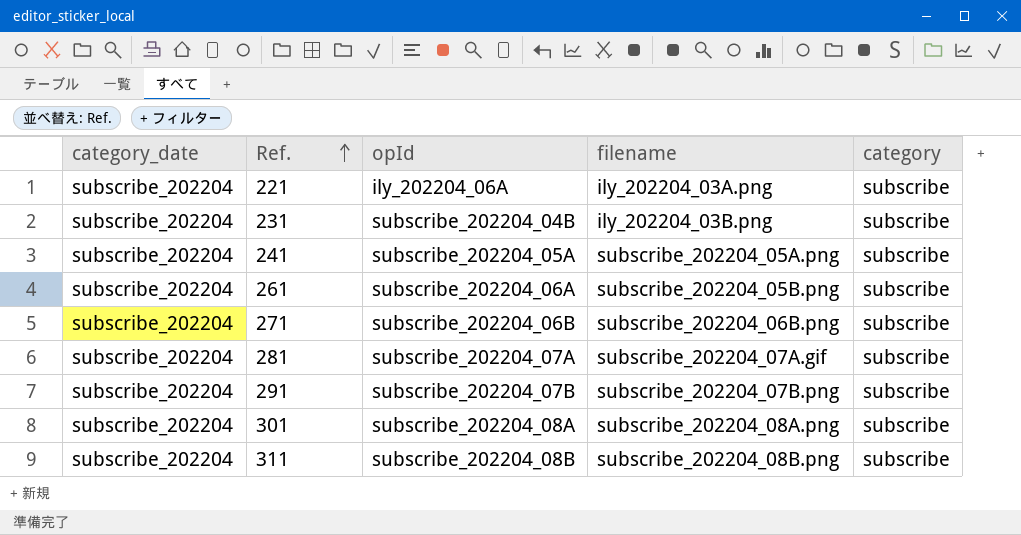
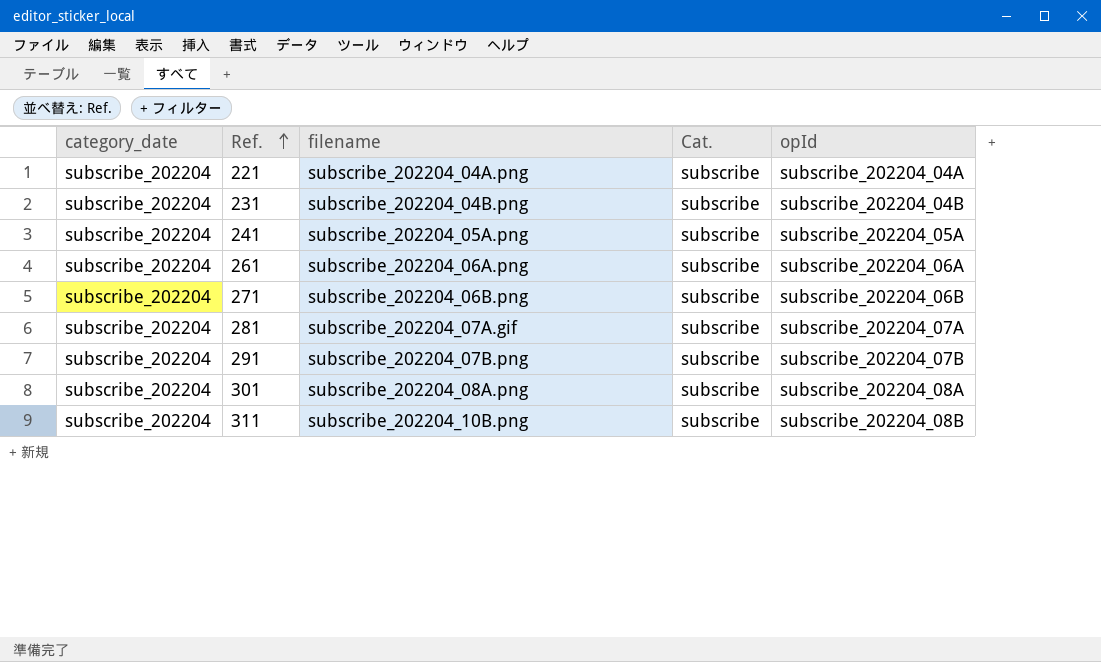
column name: category -> Cat.
column opId | position: 3 -> 5
221 | filename: ily_202204_03A.png -> subscribe_202204_04A.png
221 | opId: ily_202204_06A -> subscribe_202204_04A
231 | filename: ily_202204_03B.png -> subscribe_202204_04B.png
261 | filename: subscribe_202204_05B.png -> subscribe_202204_06A.png
311 | filename: subscribe_202204_08B.png -> subscribe_202204_10B.png

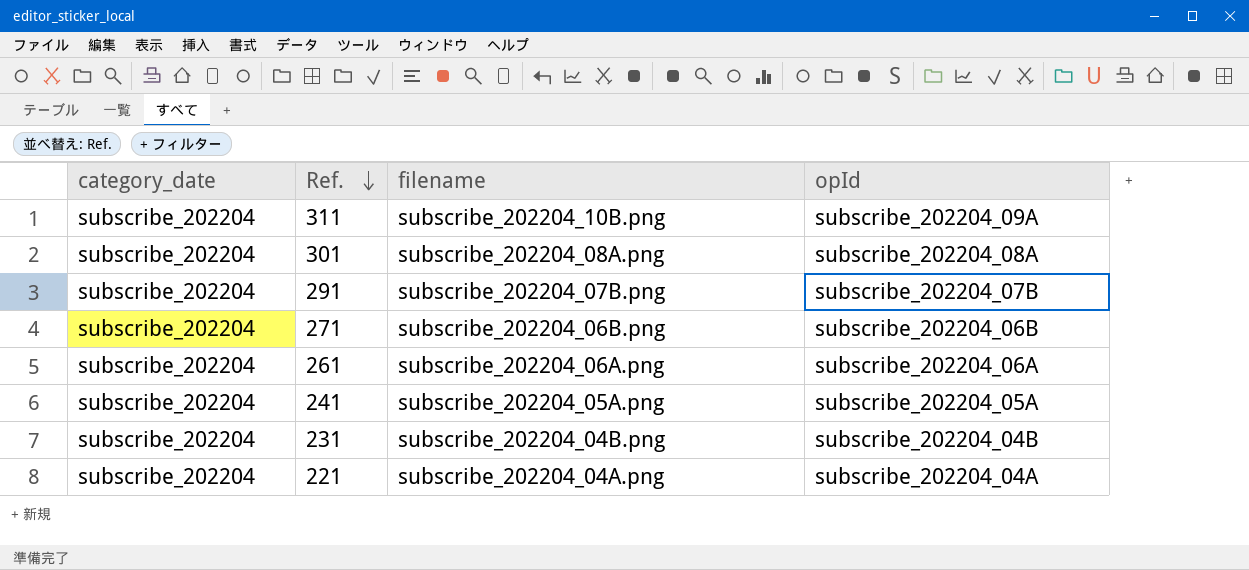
row order: Ref. ascending -> Ref. descending
column Cat. | position: 4 -> none
row 281: subscribe_202204 | subscribe_202204_07A.gif | subscribe | subscribe_202204_07A -> none
311 | opId: subscribe_202204_08B -> subscribe_202204_09A

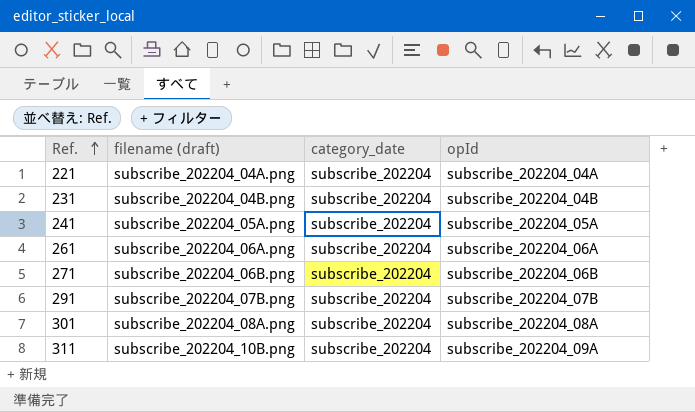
row order: Ref. descending -> Ref. ascending
column name: filename -> filename (draft)
column category_date | position: 1 -> 3

